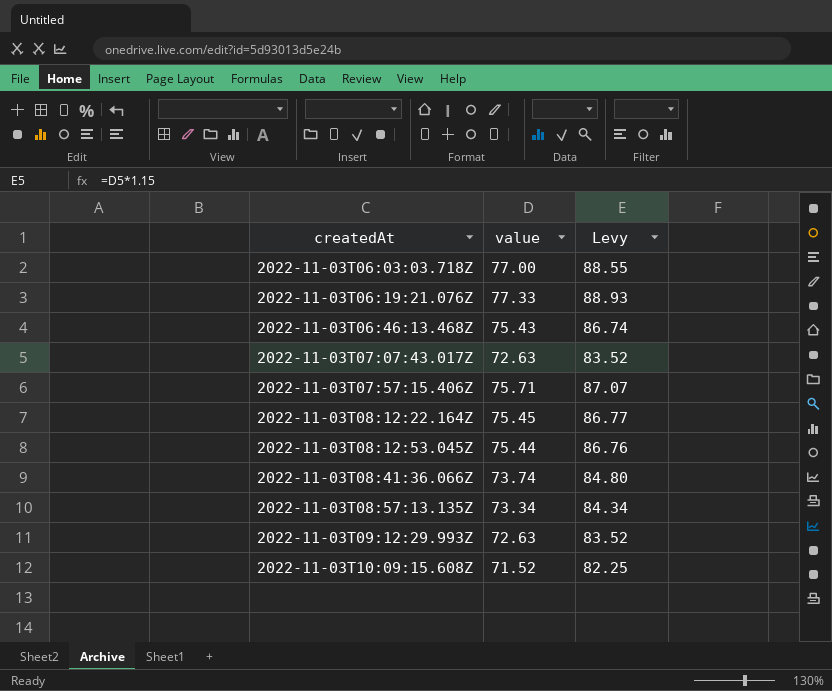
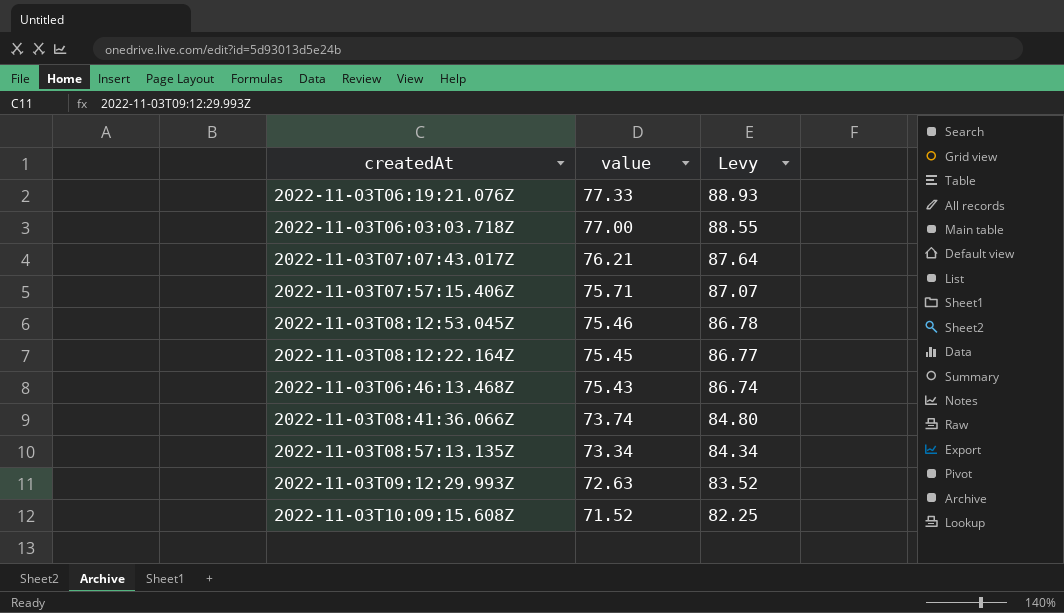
row order: createdAt ascending -> value descending
2022-11-03T07:07:43.017Z | value: 72.63 -> 76.21
2022-11-03T07:07:43.017Z | Levy: 83.52 -> 87.64
2022-11-03T08:12:53.045Z | value: 75.44 -> 75.46
2022-11-03T08:12:53.045Z | Levy: 86.76 -> 86.78

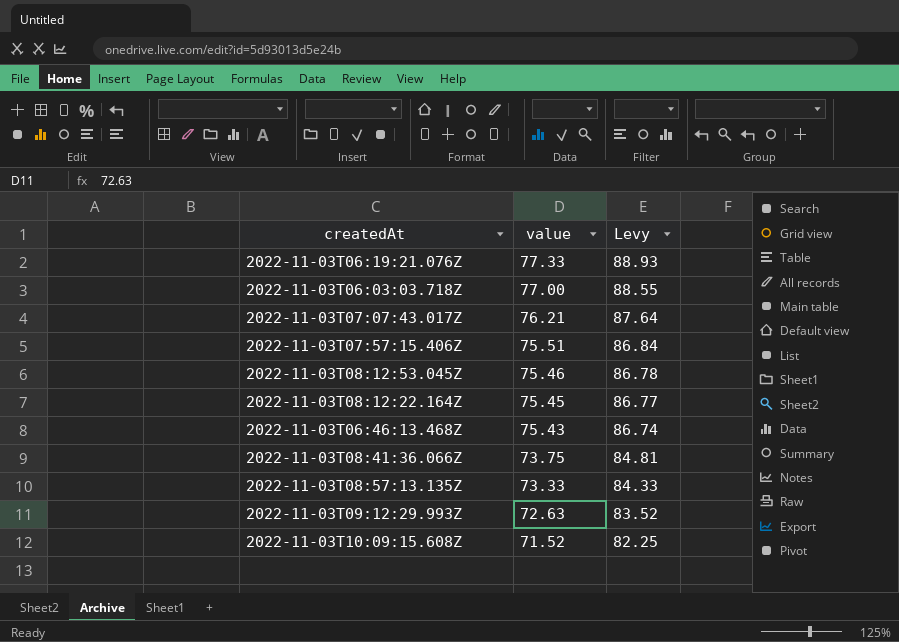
2022-11-03T07:57:15.406Z | value: 75.71 -> 75.51
2022-11-03T07:57:15.406Z | Levy: 87.07 -> 86.84
2022-11-03T08:41:36.066Z | value: 73.74 -> 73.75
2022-11-03T08:41:36.066Z | Levy: 84.80 -> 84.81
2022-11-03T08:57:13.135Z | value: 73.34 -> 73.33
2022-11-03T08:57:13.135Z | Levy: 84.34 -> 84.33

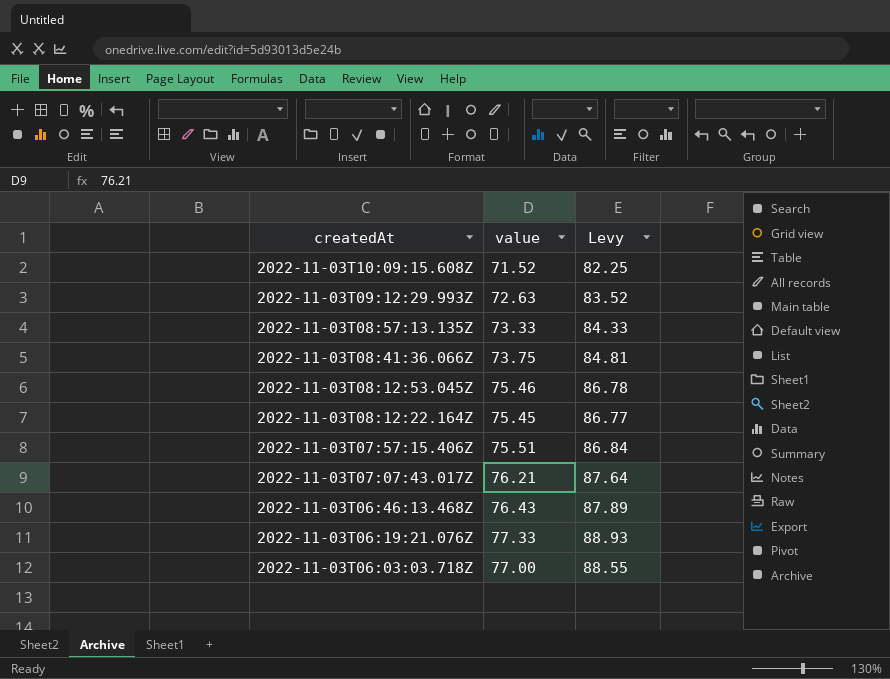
row order: value descending -> createdAt descending
2022-11-03T06:46:13.468Z | value: 75.43 -> 76.43
2022-11-03T06:46:13.468Z | Levy: 86.74 -> 87.89

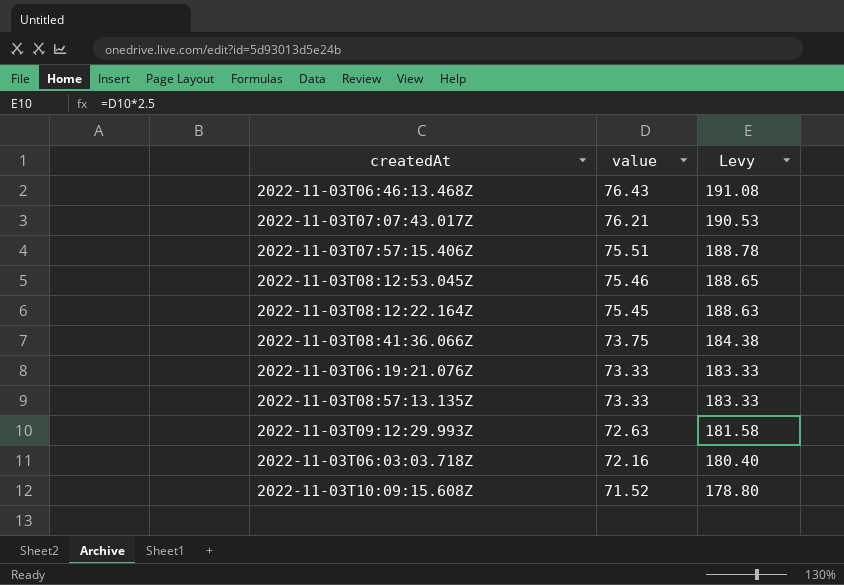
row order: createdAt descending -> value descending
column Levy | formula: [value] * 1.15 -> [value] * 2.5
2022-11-03T06:19:21.076Z | value: 77.33 -> 73.33
2022-11-03T06:03:03.718Z | value: 77.00 -> 72.16

